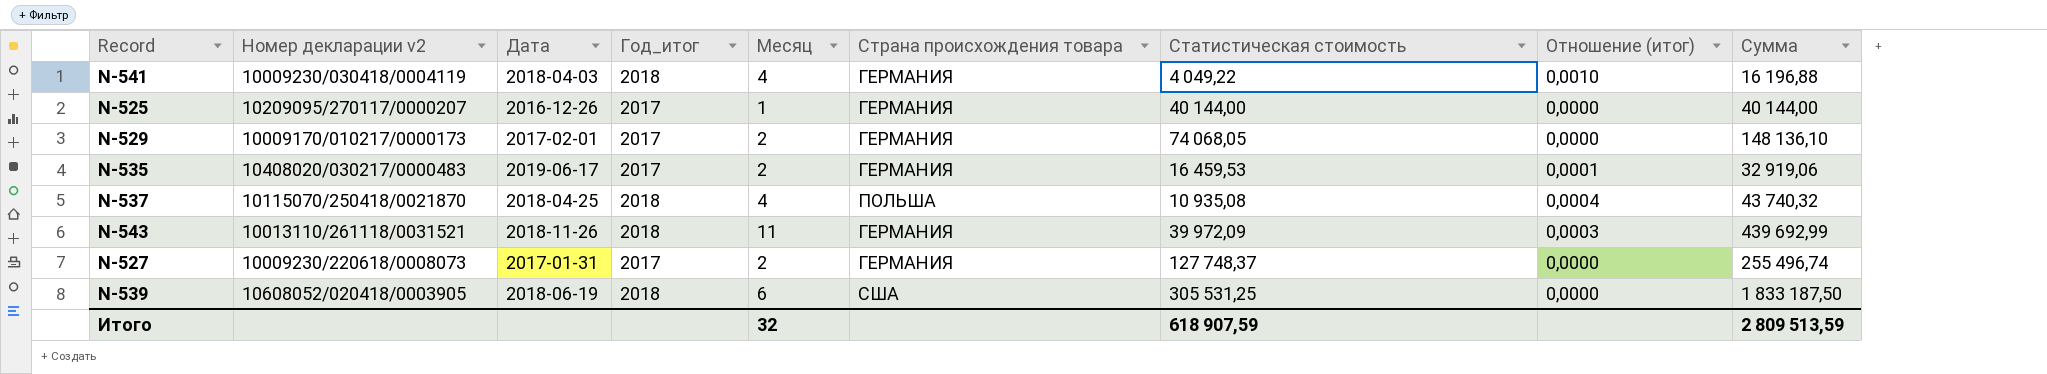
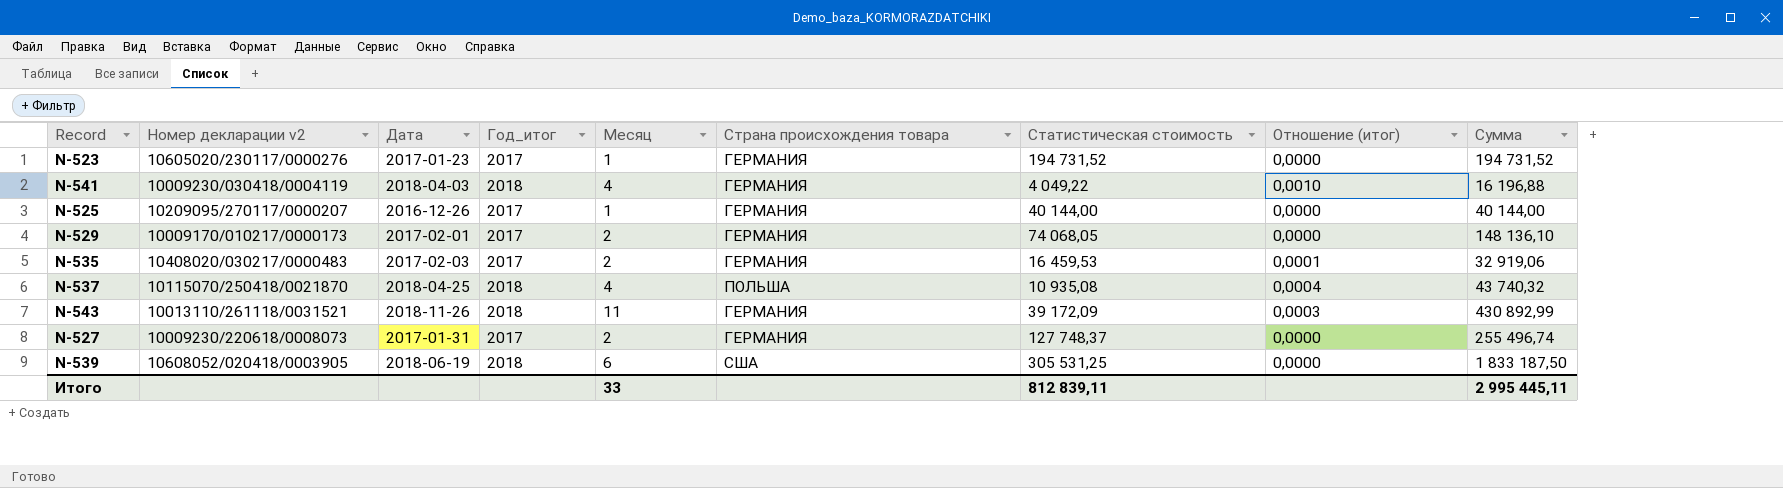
row N-523: none -> 10605020/230117/0000276 | 2017-01-23 | 2017 | 1 | ГЕРМАНИЯ | 194 731,52 | 0,0000 | 194 731,52
N-535 | Дата: 2019-06-17 -> 2017-02-03
N-543 | Статистическая стоимость: 39 972,09 -> 39 172,09
N-543 | Сумма: 439 692,99 -> 430 892,99
Итого | Месяц: 32 -> 33
Итого | Статистическая стоимость: 618 907,59 -> 812 839,11
Итого | Сумма: 2 809 513,59 -> 2 995 445,11

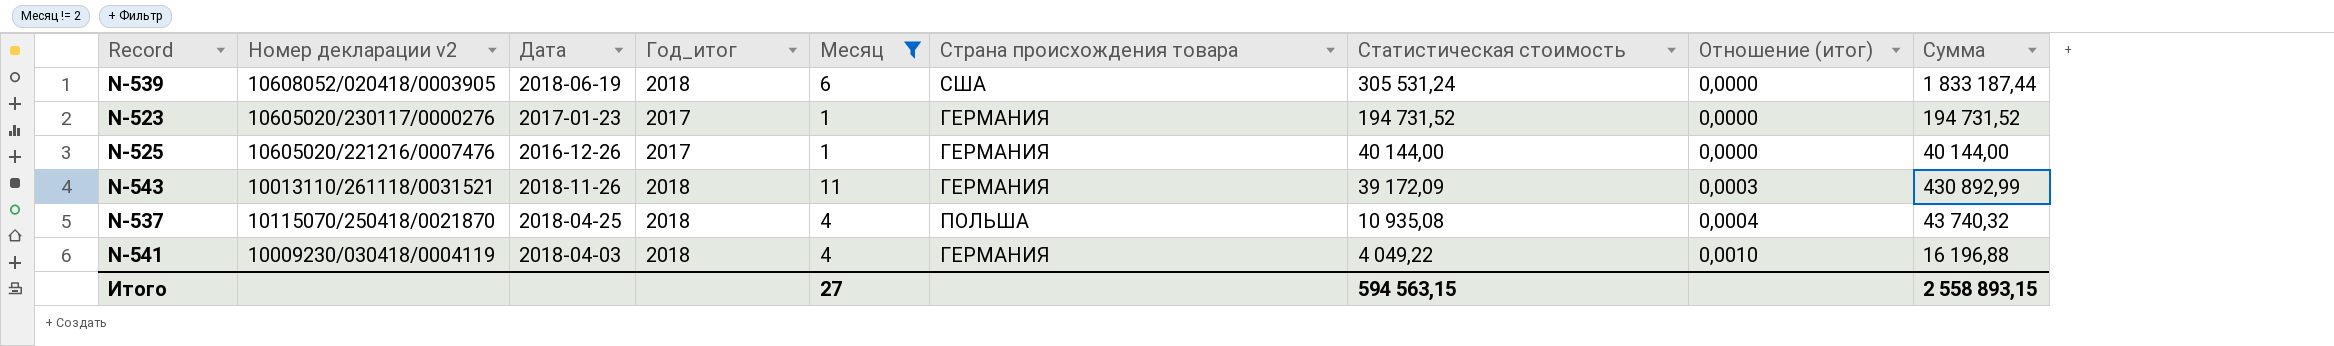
filter: none -> Месяц != 2
row order: none -> Статистическая стоимость descending
N-539 | Статистическая стоимость: 305 531,25 -> 305 531,24
N-539 | Сумма: 1 833 187,50 -> 1 833 187,44
N-525 | Номер декларации v2: 10209095/270117/0000207 -> 10605020/221216/0007476
Итого | Месяц: 33 -> 27
Итого | Статистическая стоимость: 812 839,11 -> 594 563,15
Итого | Сумма: 2 995 445,11 -> 2 558 893,15

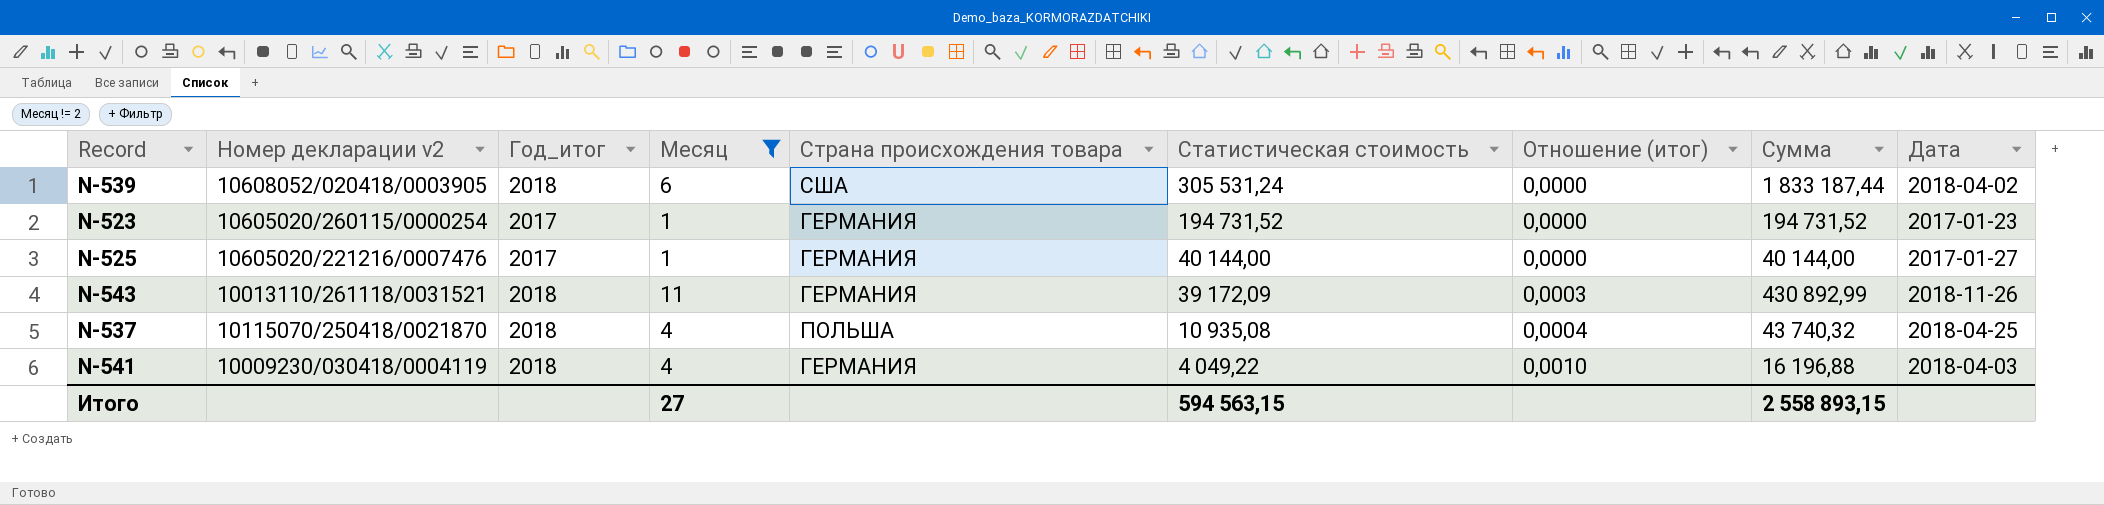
column Дата | position: 3 -> 9
N-539 | Дата: 2018-06-19 -> 2018-04-02
N-523 | Номер декларации v2: 10605020/230117/0000276 -> 10605020/260115/0000254
N-525 | Дата: 2016-12-26 -> 2017-01-27

